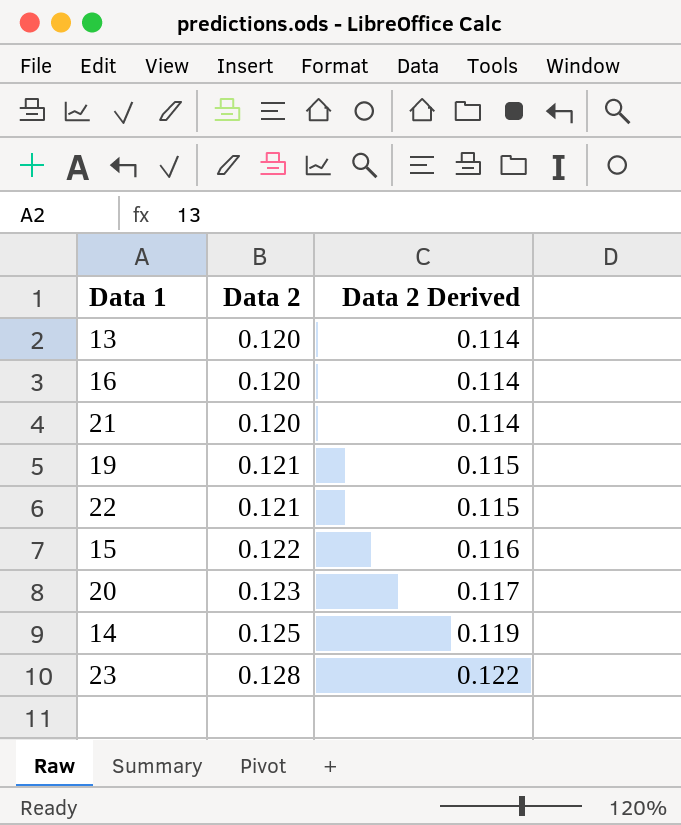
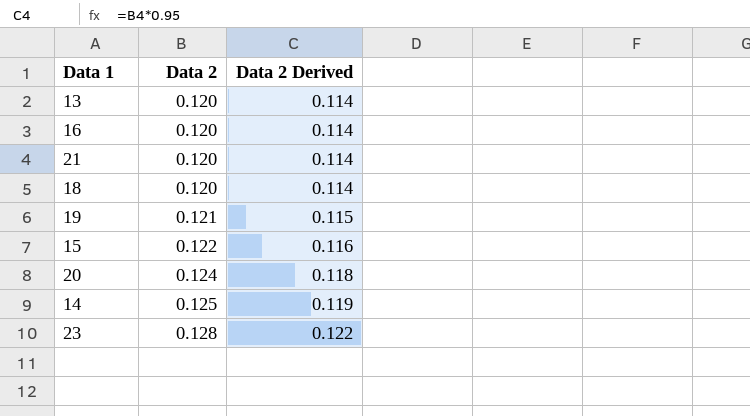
row 22: 0.121 | 0.115 -> none
row 18: none -> 0.120 | 0.114
20 | Data 2: 0.123 -> 0.124
20 | Data 2 Derived: 0.117 -> 0.118

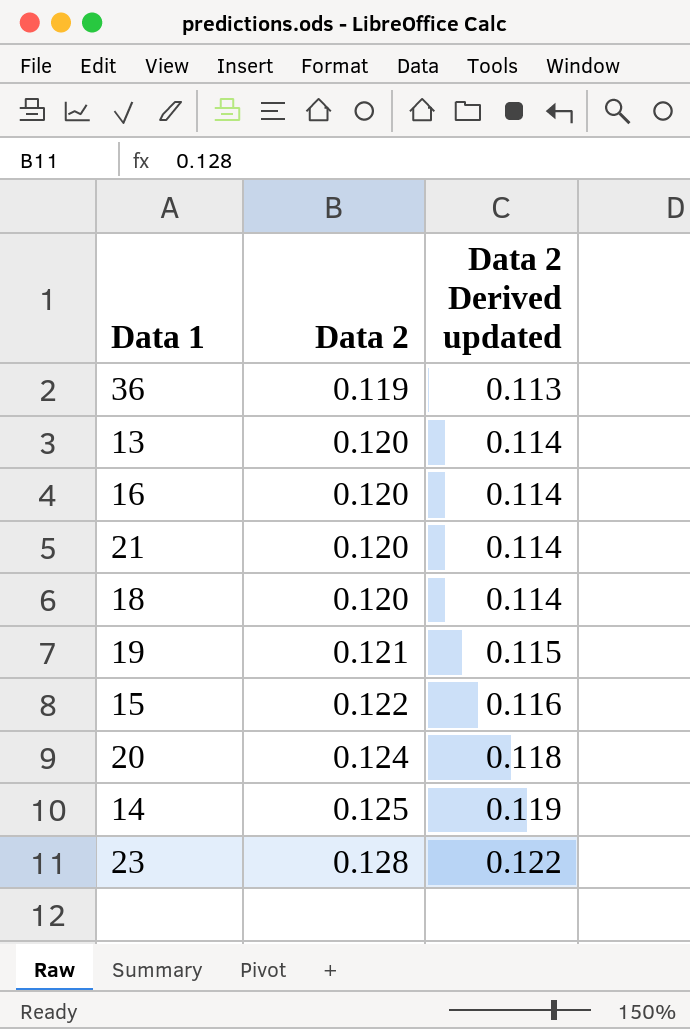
column name: Data 2 Derived -> Data 2 Derived updated
row 36: none -> 0.119 | 0.113

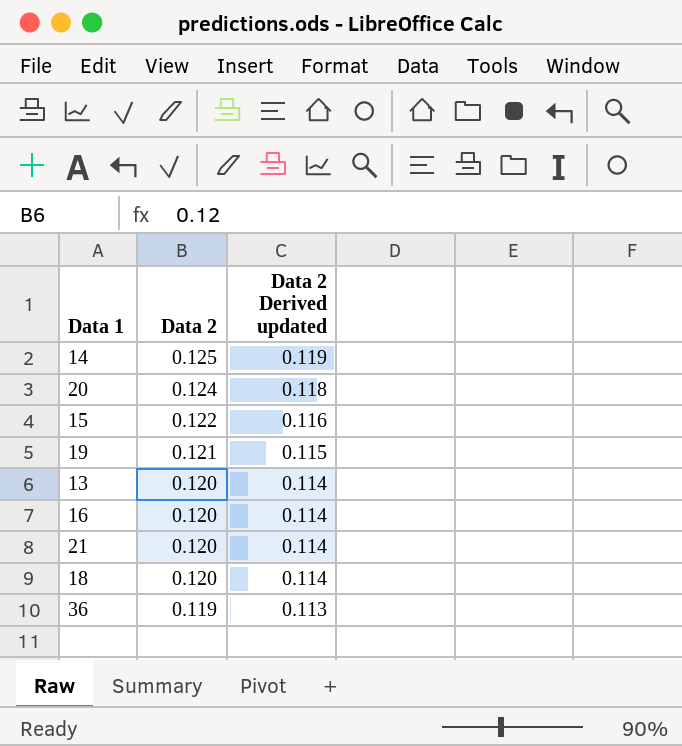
row order: Data 2 ascending -> Data 2 descending
row 23: 0.128 | 0.122 -> none

